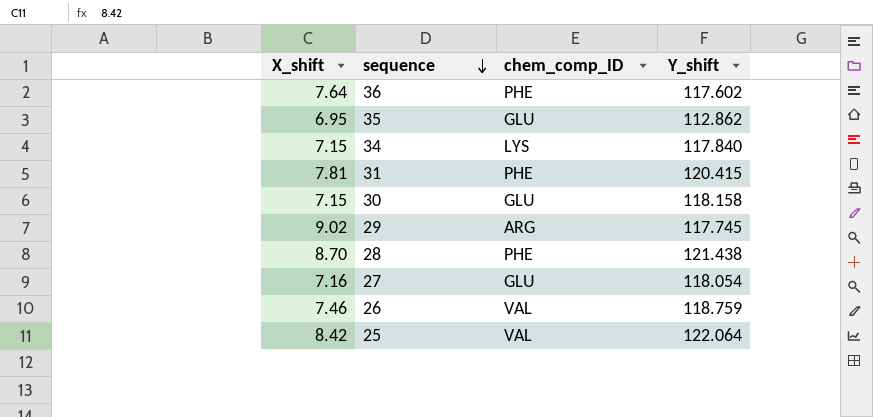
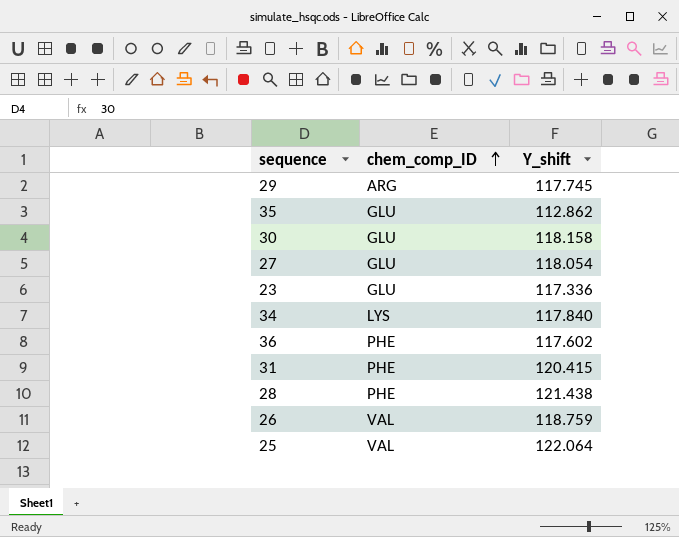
row order: sequence descending -> chem_comp_ID ascending
column X_shift | position: 1 -> none
row 23: none -> GLU | 117.336

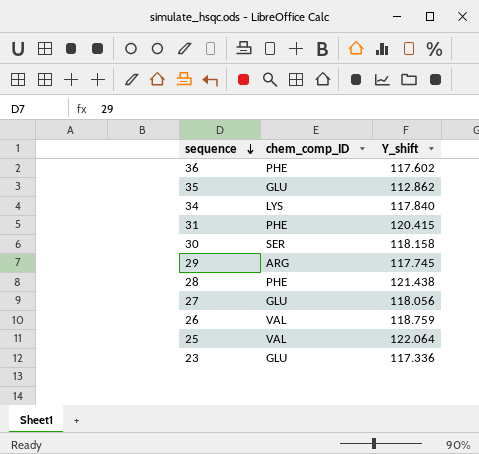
row order: chem_comp_ID ascending -> sequence descending
30 | chem_comp_ID: GLU -> SER
27 | Y_shift: 118.054 -> 118.056

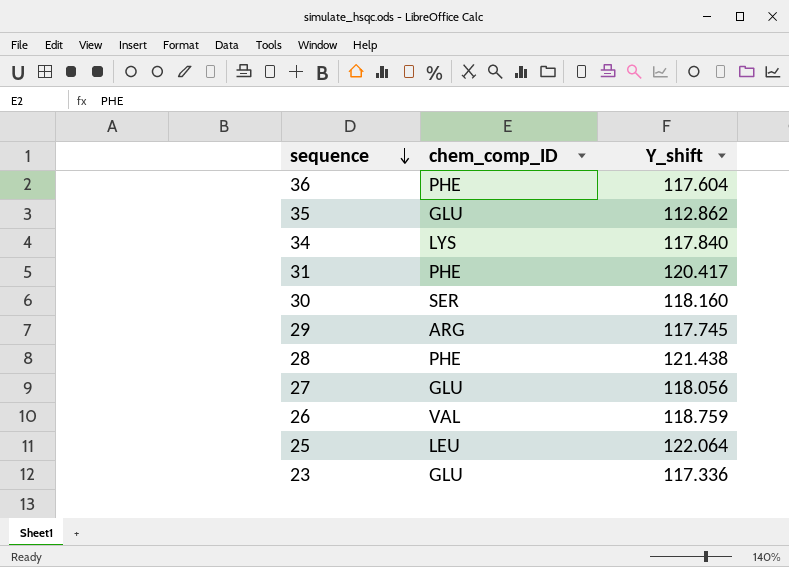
36 | Y_shift: 117.602 -> 117.604
31 | Y_shift: 120.415 -> 120.417
30 | Y_shift: 118.158 -> 118.160
25 | chem_comp_ID: VAL -> LEU

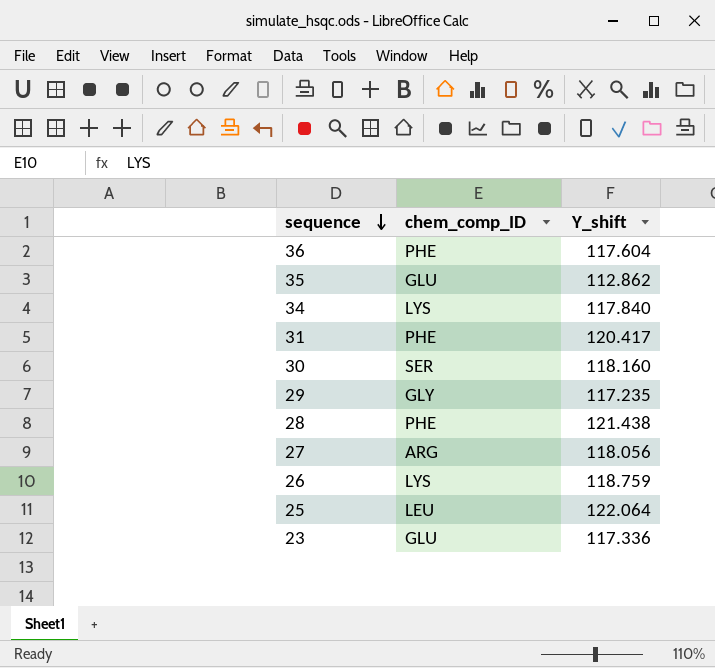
29 | chem_comp_ID: ARG -> GLY
29 | Y_shift: 117.745 -> 117.235
27 | chem_comp_ID: GLU -> ARG
26 | chem_comp_ID: VAL -> LYS

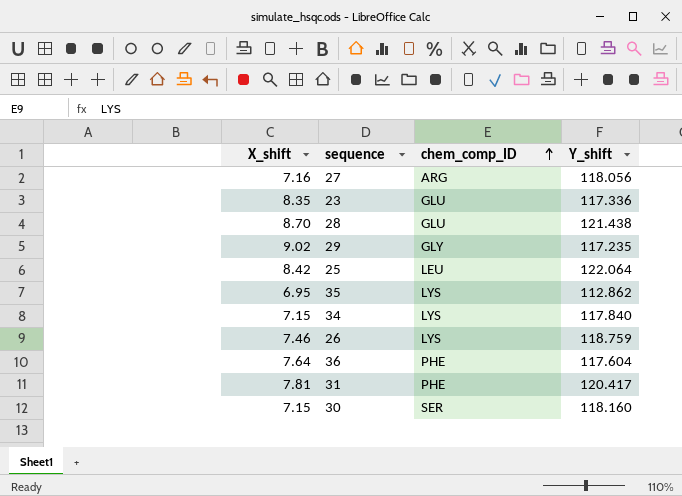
row order: sequence descending -> chem_comp_ID ascending
column X_shift | position: none -> 1
28 | chem_comp_ID: PHE -> GLU
35 | chem_comp_ID: GLU -> LYS

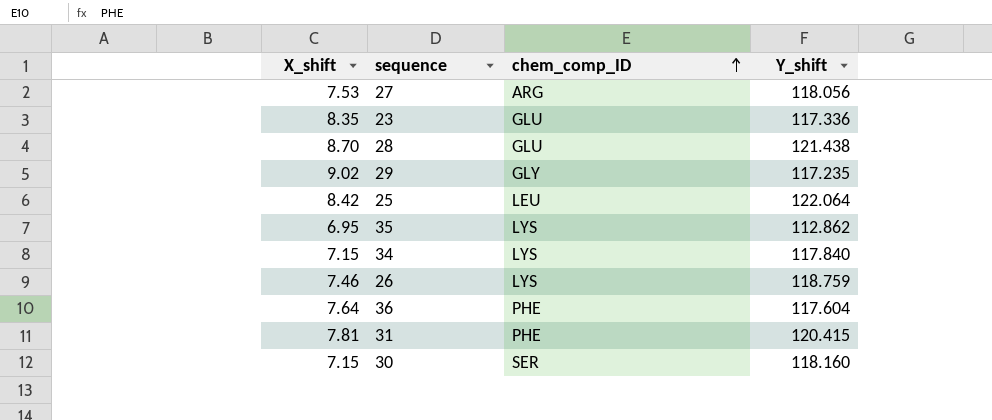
27 | X_shift: 7.16 -> 7.53
31 | Y_shift: 120.417 -> 120.415

